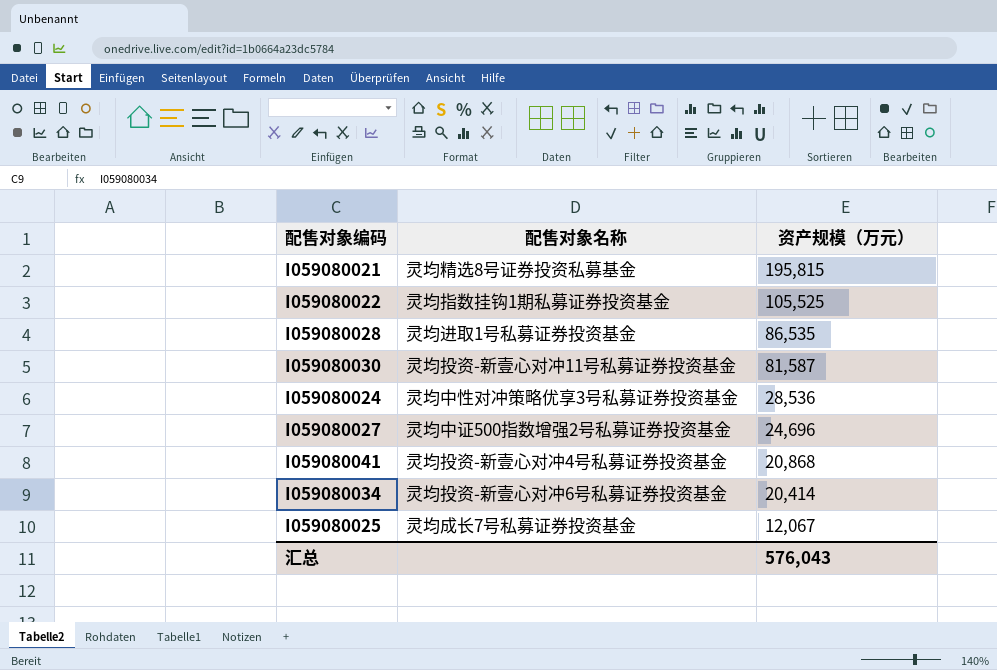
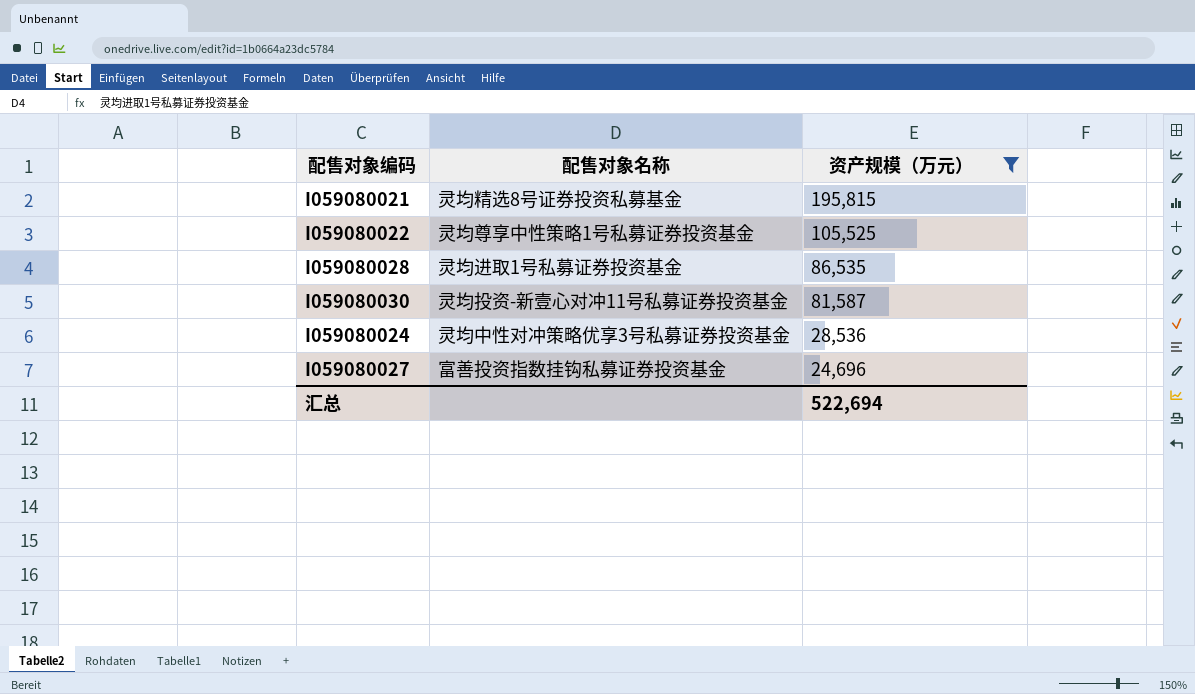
filter: none -> 资产规模（万元） >= 24,696
I059080022 | 配售对象名称: 灵均指数挂钩1期私募证券投资基金 -> 灵均尊享中性策略1号私募证券投资基金
I059080027 | 配售对象名称: 灵均中证500指数增强2号私募证券投资基金 -> 富善投资指数挂钩私募证券投资基金
汇总 | 资产规模（万元）: 576,043 -> 522,694

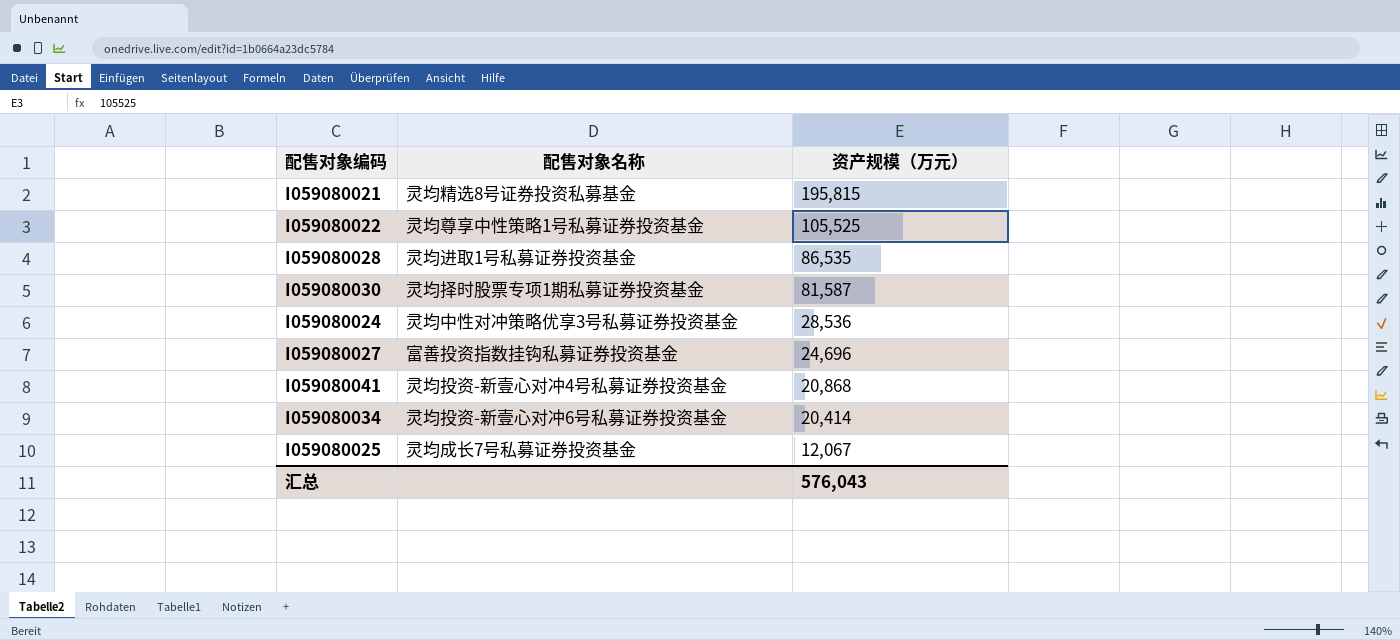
filter: 资产规模（万元） >= 24,696 -> none
I059080030 | 配售对象名称: 灵均投资-新壹心对冲11号私募证券投资基金 -> 灵均择时股票专项1期私募证券投资基金
汇总 | 资产规模（万元）: 522,694 -> 576,043

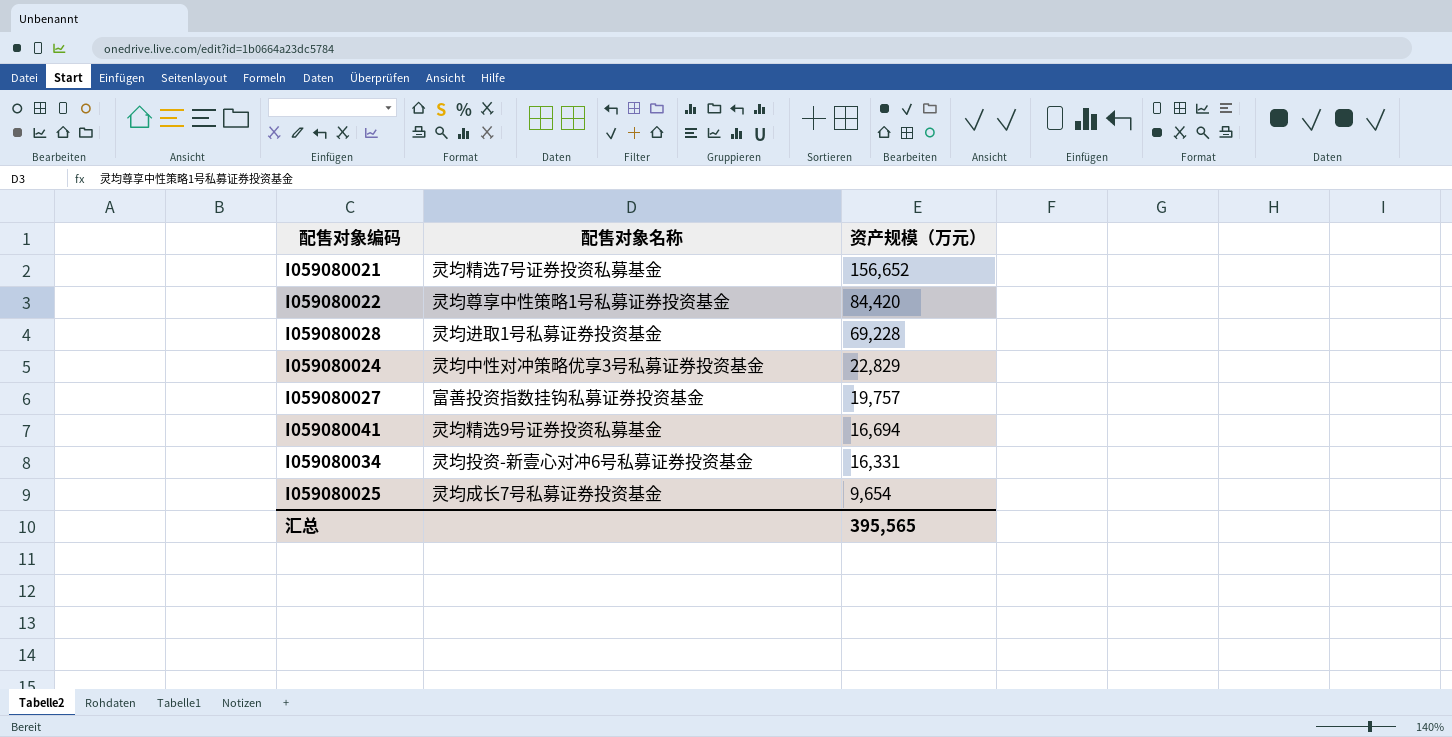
row I059080030: 灵均择时股票专项1期私募证券投资基金 | 81,587 -> none
I059080021 | 配售对象名称: 灵均精选8号证券投资私募基金 -> 灵均精选7号证券投资私募基金
I059080021 | 资产规模（万元）: 195,815 -> 156,652
I059080022 | 资产规模（万元）: 105,525 -> 84,420
I059080028 | 资产规模（万元）: 86,535 -> 69,228
I059080024 | 资产规模（万元）: 28,536 -> 22,829
I059080027 | 资产规模（万元）: 24,696 -> 19,757
I059080041 | 配售对象名称: 灵均投资-新壹心对冲4号私募证券投资基金 -> 灵均精选9号证券投资私募基金
I059080041 | 资产规模（万元）: 20,868 -> 16,694
I059080034 | 资产规模（万元）: 20,414 -> 16,331
I059080025 | 资产规模（万元）: 12,067 -> 9,654
汇总 | 资产规模（万元）: 576,043 -> 395,565

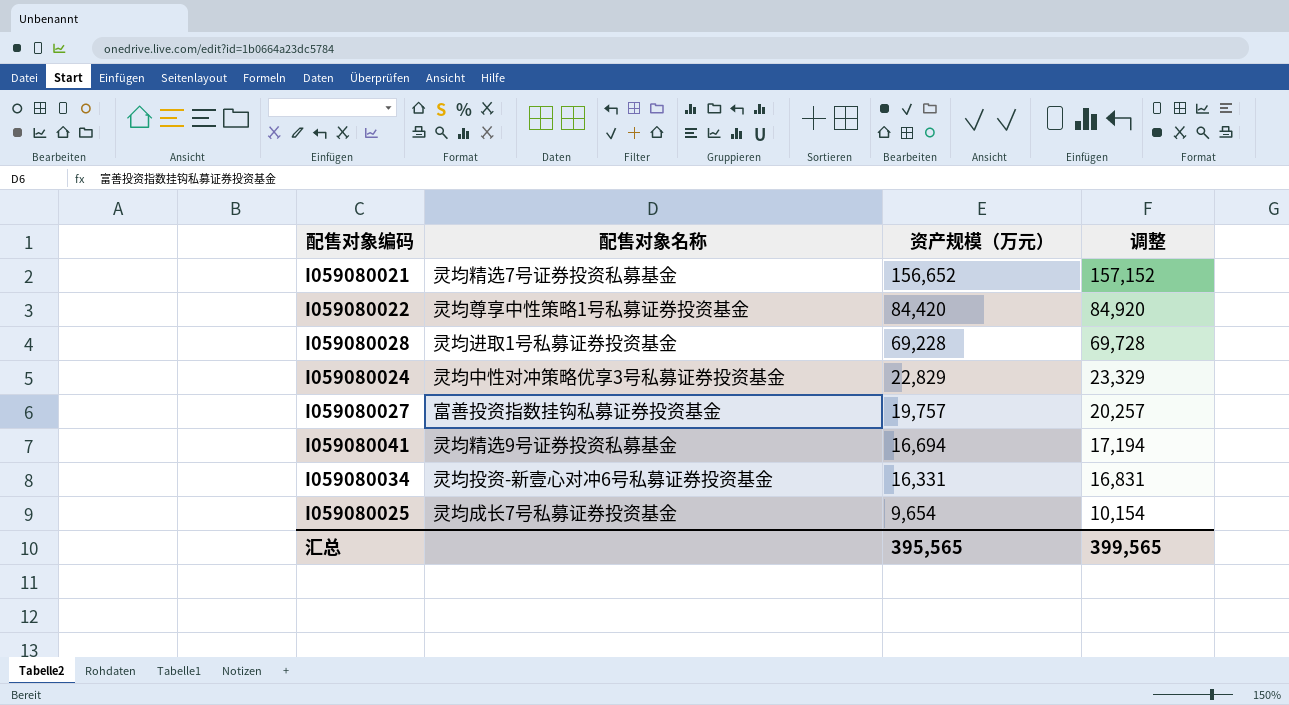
column 调整 | formula: none -> [资产规模（万元）] + 500

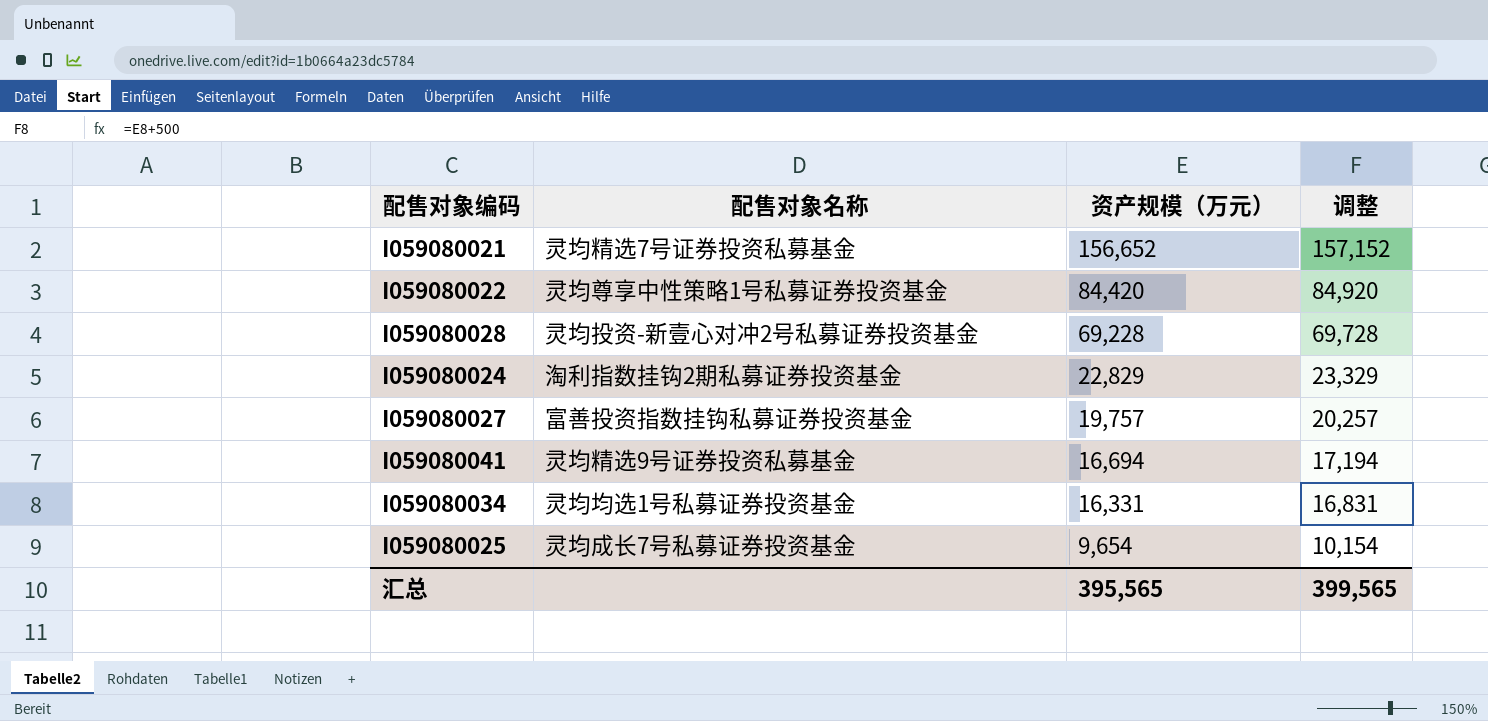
I059080028 | 配售对象名称: 灵均进取1号私募证券投资基金 -> 灵均投资-新壹心对冲2号私募证券投资基金
I059080024 | 配售对象名称: 灵均中性对冲策略优享3号私募证券投资基金 -> 淘利指数挂钩2期私募证券投资基金
I059080034 | 配售对象名称: 灵均投资-新壹心对冲6号私募证券投资基金 -> 灵均均选1号私募证券投资基金

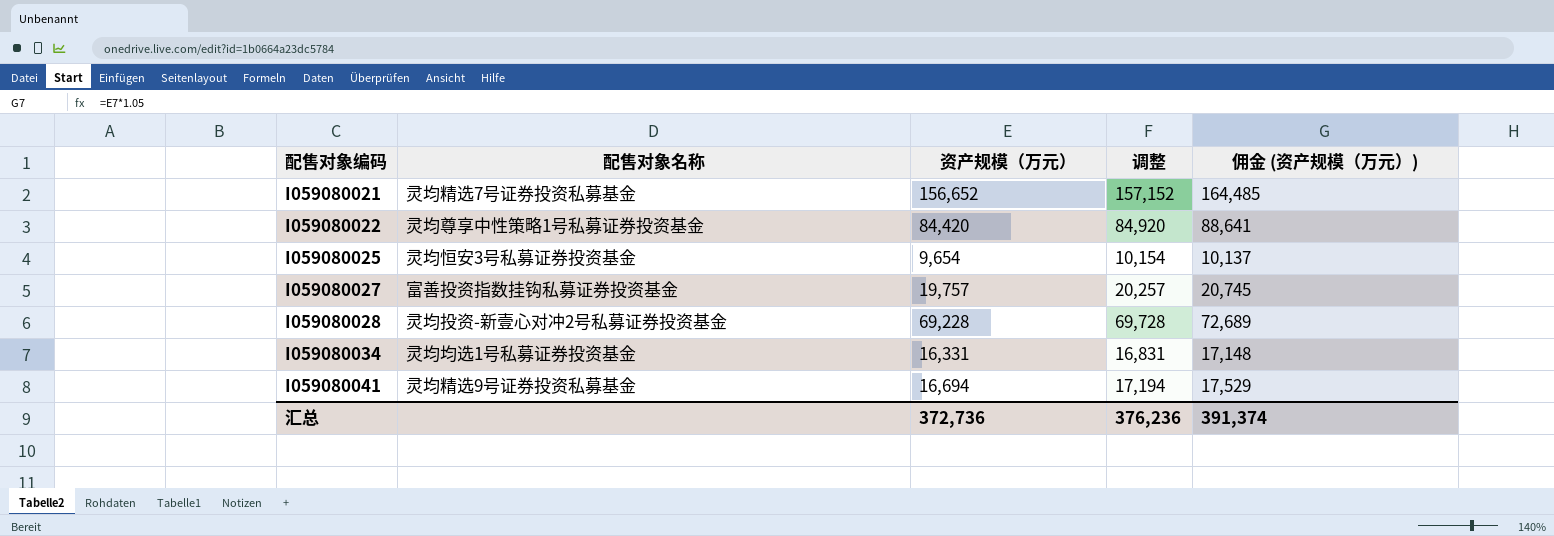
row order: 资产规模（万元） descending -> 配售对象编码 ascending
column 佣金 (资产规模（万元）) | formula: none -> [资产规模（万元）] * 1.05
row I059080024: 淘利指数挂钩2期私募证券投资基金 | 22,829 | 23,329 -> none
I059080025 | 配售对象名称: 灵均成长7号私募证券投资基金 -> 灵均恒安3号私募证券投资基金
汇总 | 资产规模（万元）: 395,565 -> 372,736
汇总 | 调整: 399,565 -> 376,236

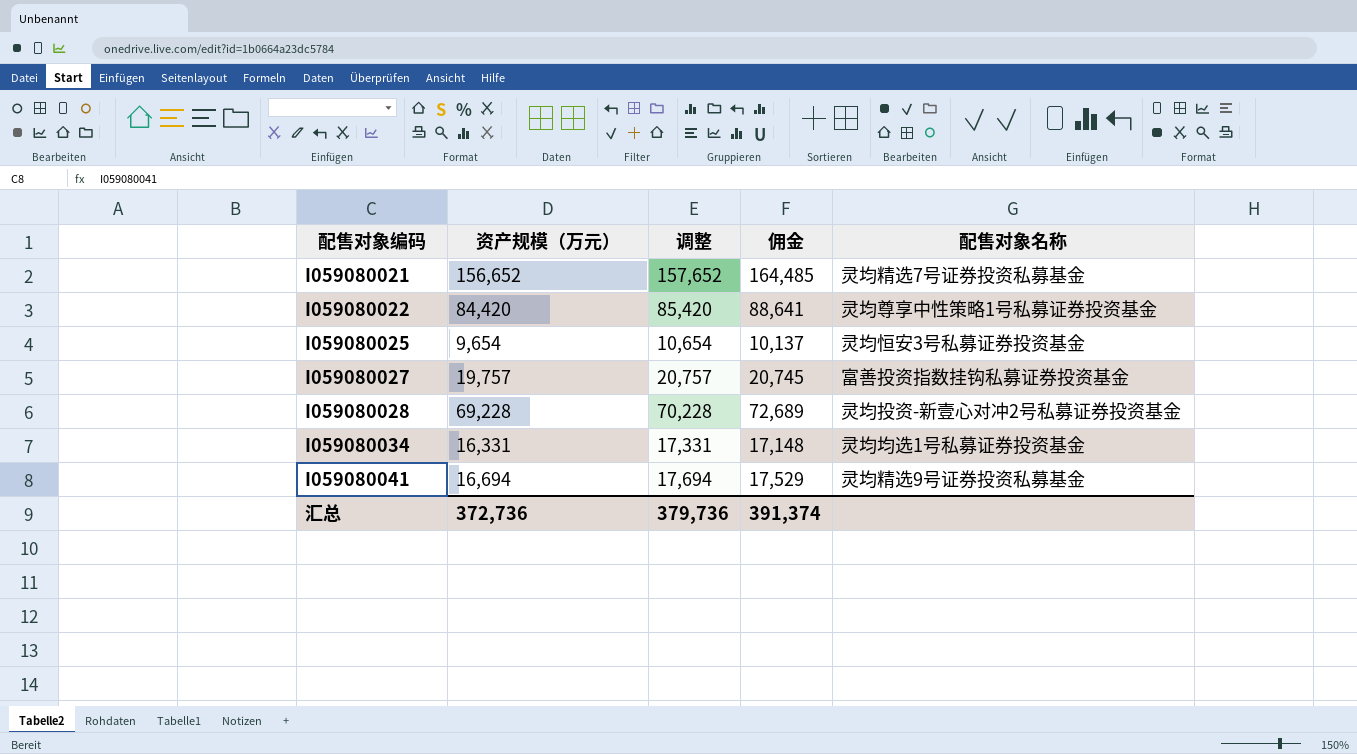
column 调整 | formula: [资产规模（万元）] + 500 -> [资产规模（万元）] + 1000
column name: 佣金 (资产规模（万元）) -> 佣金
column 配售对象名称 | position: 2 -> 5
汇总 | 调整: 376,236 -> 379,736

